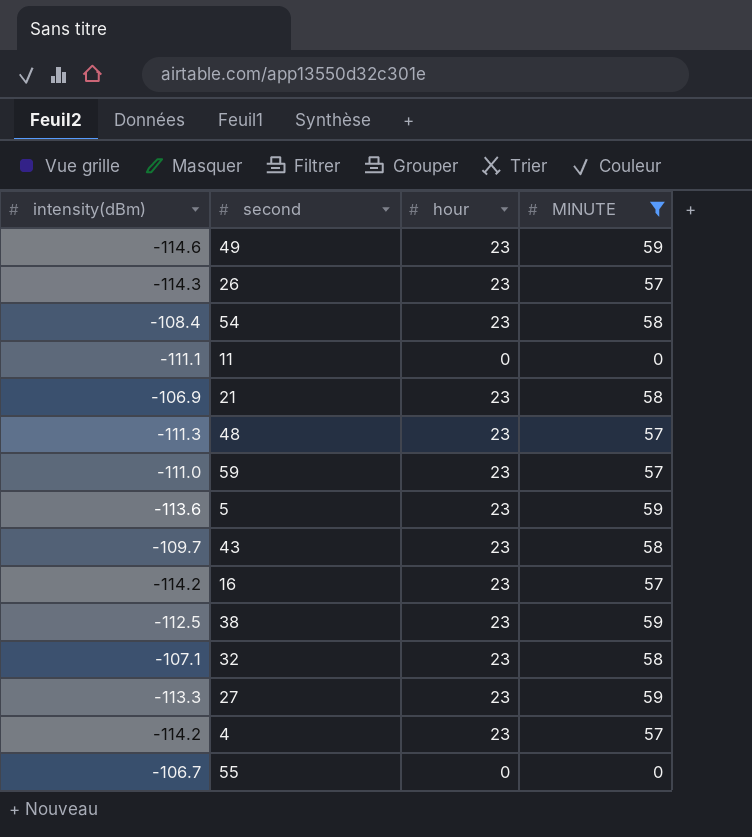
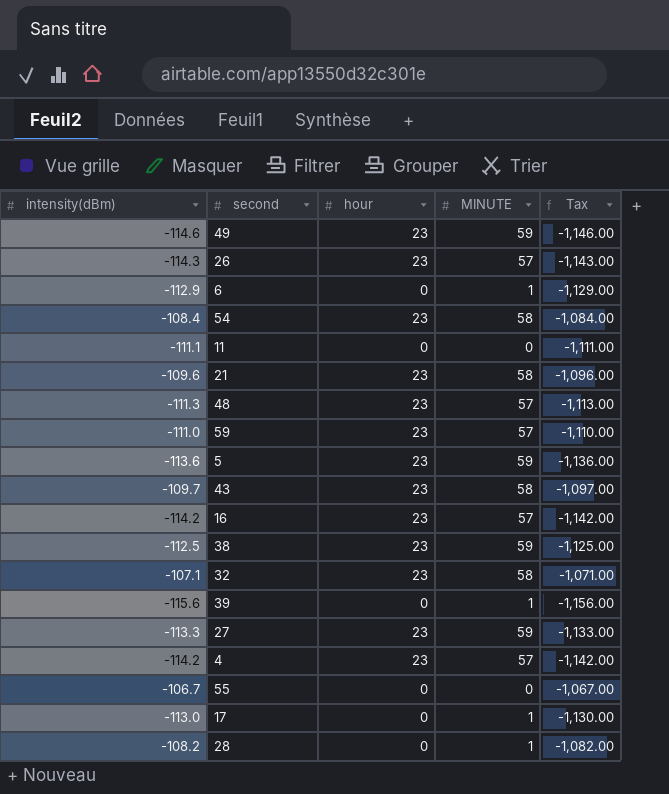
filter: MINUTE != 1 -> none
column Tax | formula: none -> [intensity(dBm)] * 10
21 | intensity(dBm): -106.9 -> -109.6

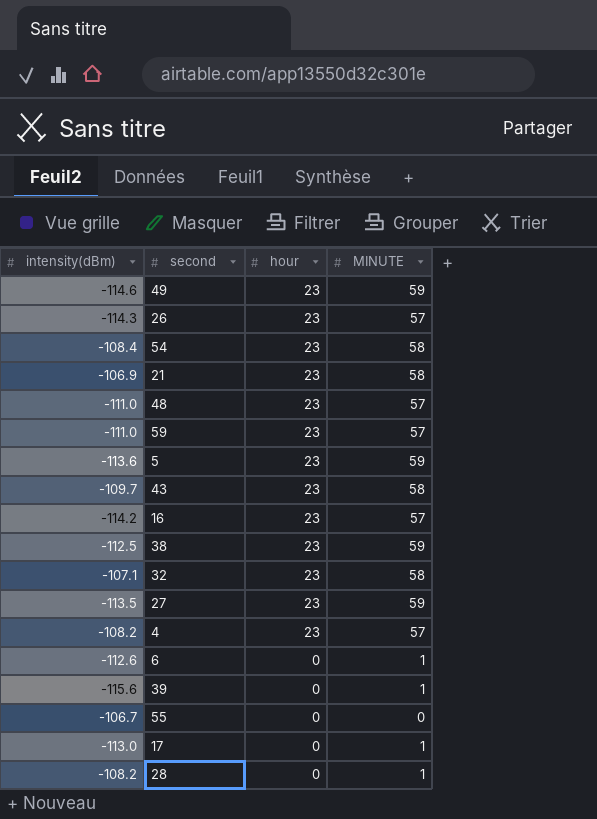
row order: none -> hour descending
column Tax | formula: [intensity(dBm)] * 10 -> none
row 11: -111.1 | 0 | 0 | -1,111.00 -> none
21 | intensity(dBm): -109.6 -> -106.9
48 | intensity(dBm): -111.3 -> -111.0
27 | intensity(dBm): -113.3 -> -113.5
4 | intensity(dBm): -114.2 -> -108.2
6 | intensity(dBm): -112.9 -> -112.6

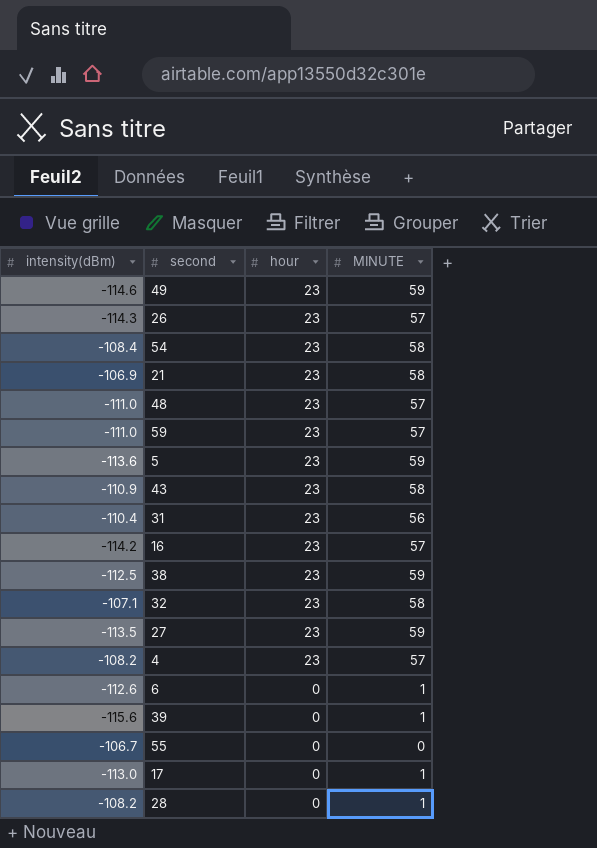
43 | intensity(dBm): -109.7 -> -110.9
row 31: none -> -110.4 | 23 | 56

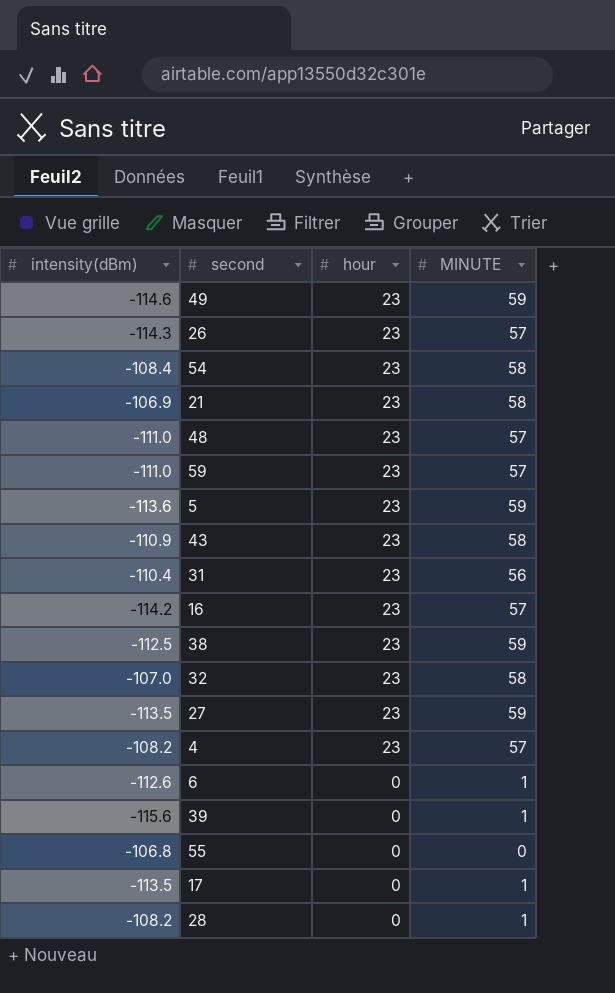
32 | intensity(dBm): -107.1 -> -107.0
55 | intensity(dBm): -106.7 -> -106.8
17 | intensity(dBm): -113.0 -> -113.5

